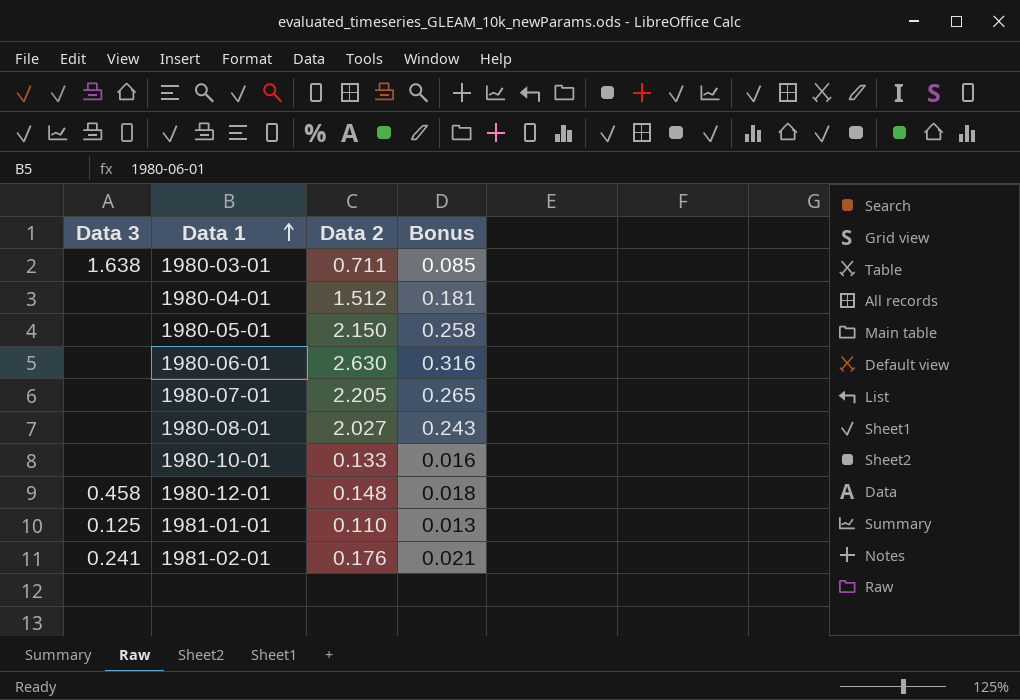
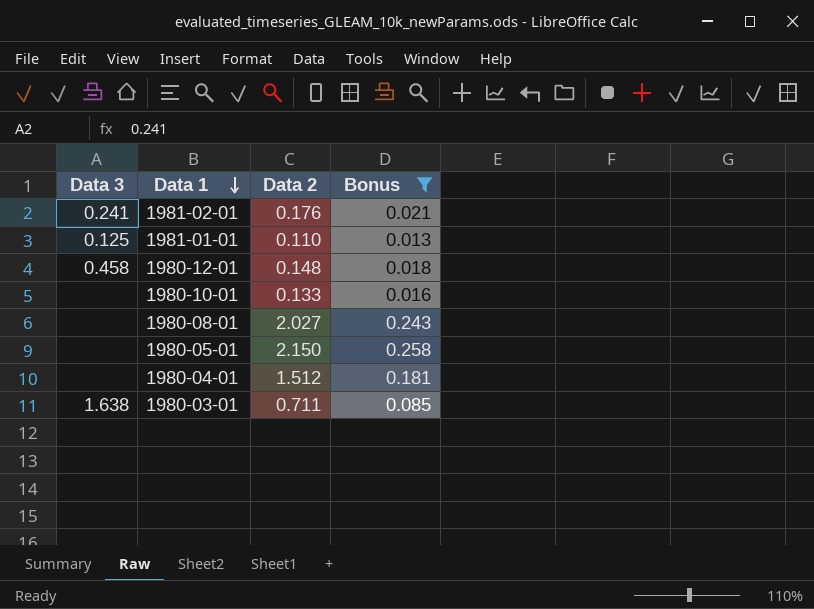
filter: none -> Bonus <= 0.258
row order: Data 1 ascending -> Data 1 descending

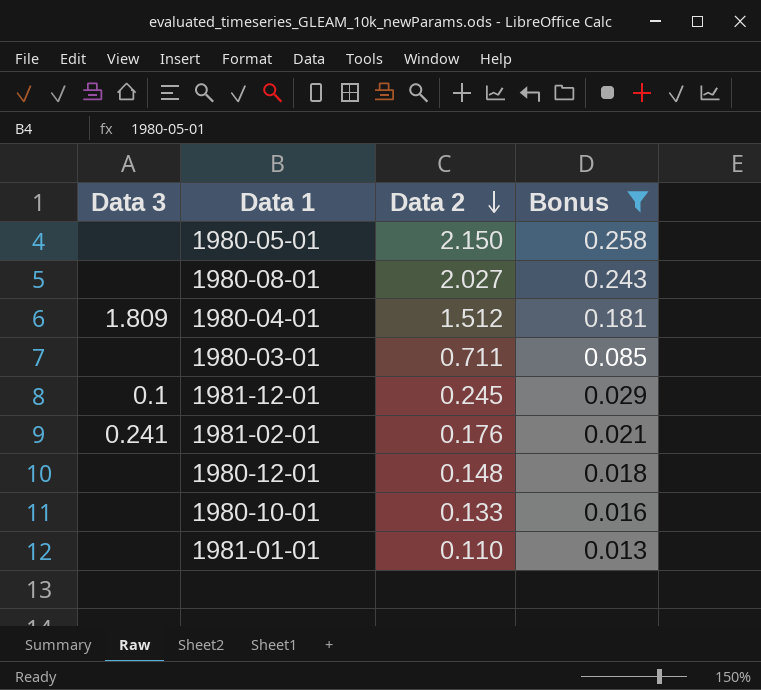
row order: Data 1 descending -> Data 2 descending
1980-04-01 | Data 3: none -> 1.809
1980-03-01 | Data 3: 1.638 -> none
row 1981-12-01: none -> 0.1 | 0.245 | 0.029
1980-12-01 | Data 3: 0.458 -> none
1981-01-01 | Data 3: 0.125 -> none

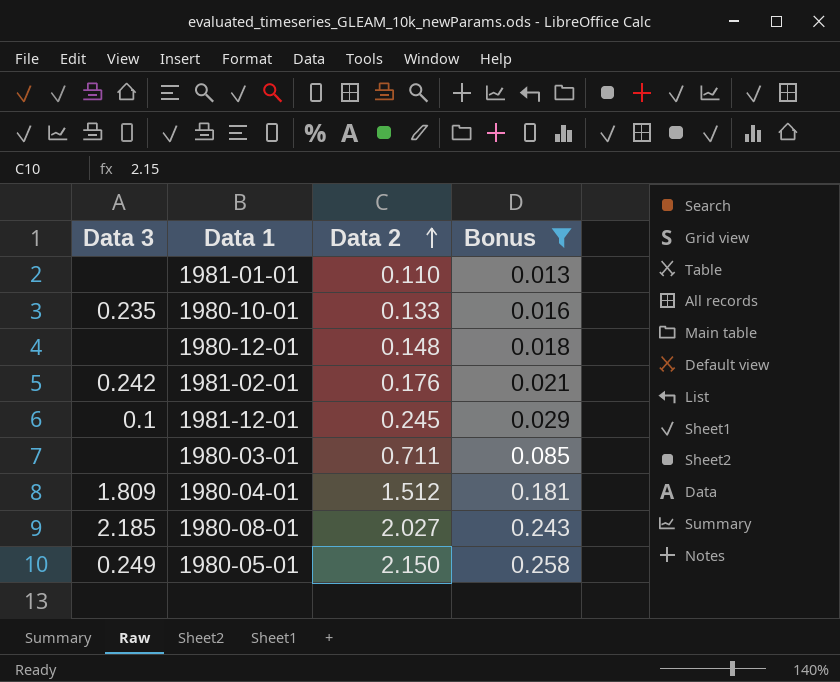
row order: Data 2 descending -> Data 2 ascending
1980-10-01 | Data 3: none -> 0.235
1981-02-01 | Data 3: 0.241 -> 0.242
1980-08-01 | Data 3: none -> 2.185
1980-05-01 | Data 3: none -> 0.249

